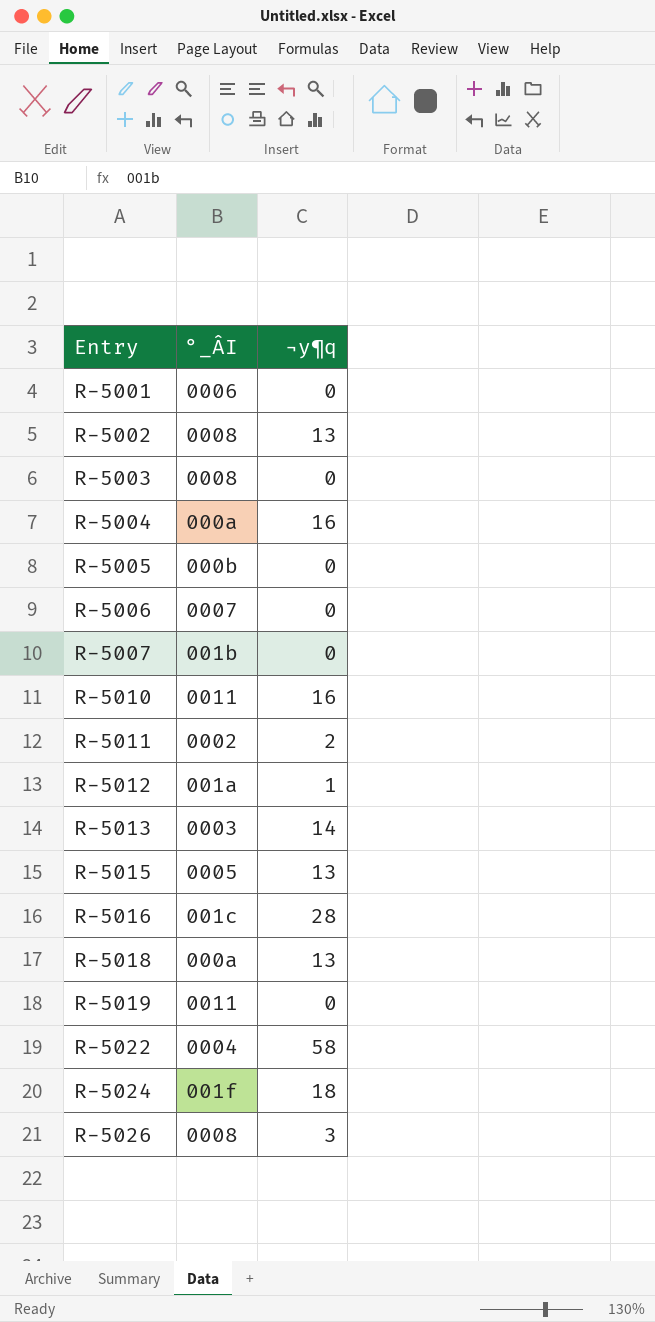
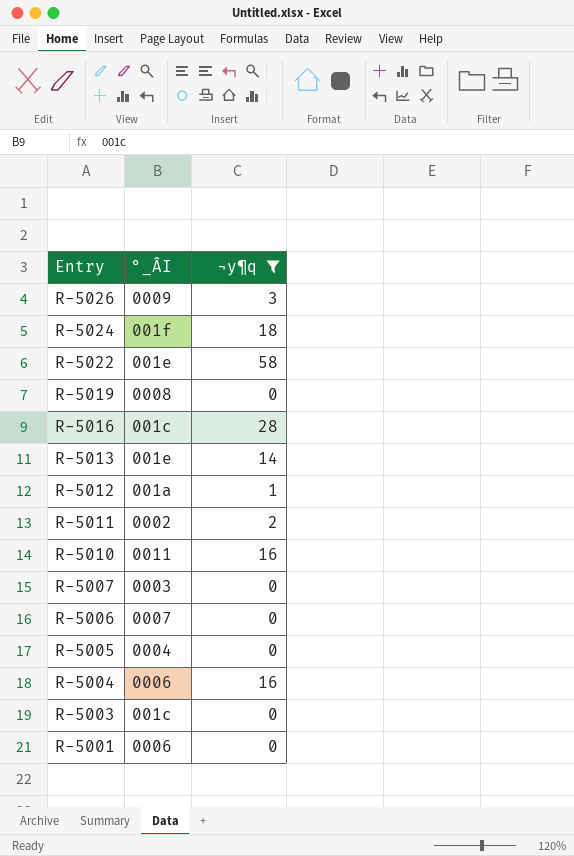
filter: none -> ¬y¶q != 13
row order: Entry ascending -> Entry descending
R-5026 | °_ÂI: 0008 -> 0009
R-5022 | °_ÂI: 0004 -> 001e
R-5019 | °_ÂI: 0011 -> 0008
R-5013 | °_ÂI: 0003 -> 001e
R-5007 | °_ÂI: 001b -> 0003
R-5005 | °_ÂI: 000b -> 0004
R-5004 | °_ÂI: 000a -> 0006
R-5003 | °_ÂI: 0008 -> 001c

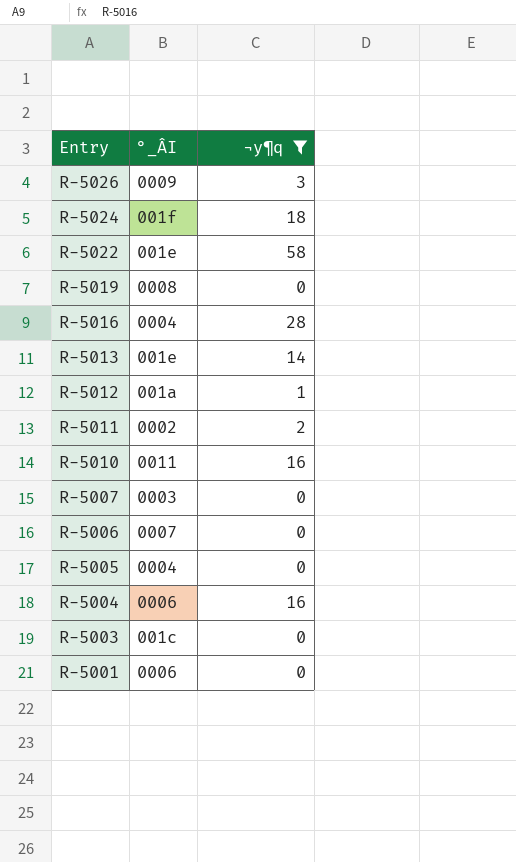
R-5016 | °_ÂI: 001c -> 0004

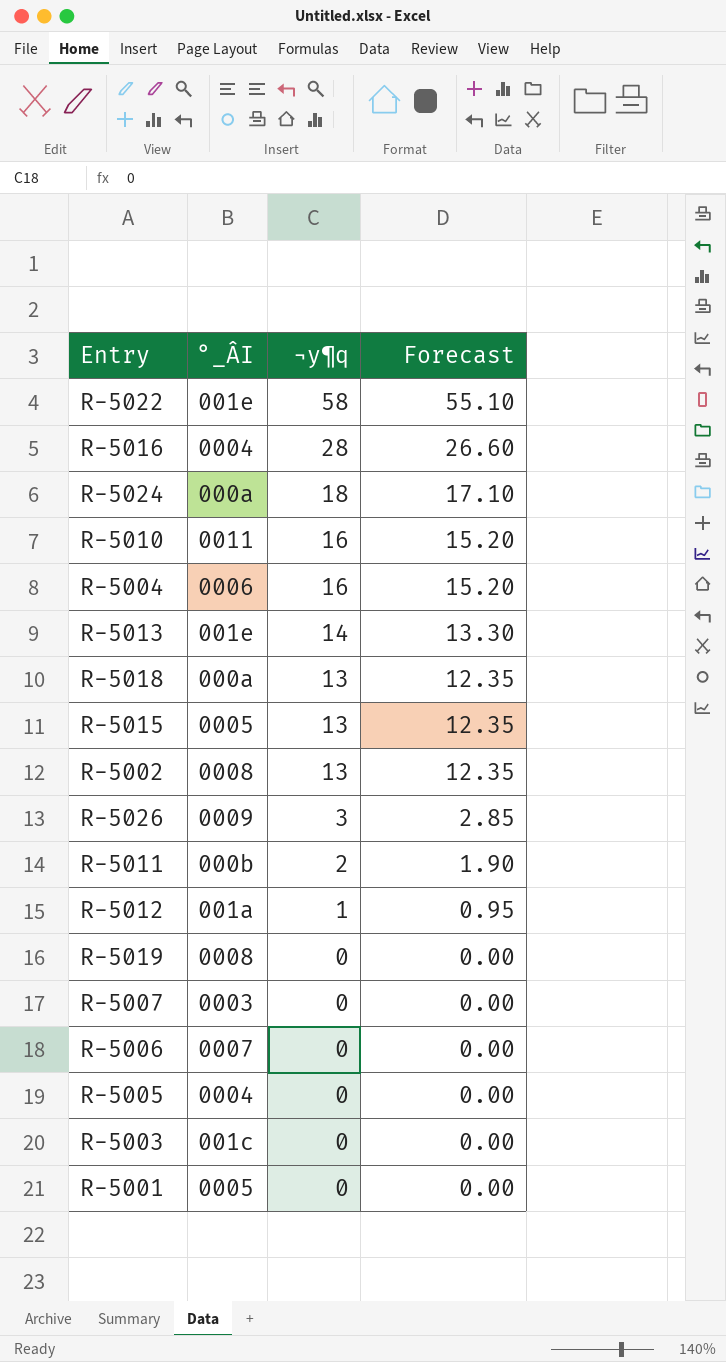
filter: ¬y¶q != 13 -> none
row order: Entry descending -> ¬y¶q descending
column Forecast | formula: none -> [¬y¶q] * 0.95
R-5024 | °_ÂI: 001f -> 000a
R-5011 | °_ÂI: 0002 -> 000b
R-5001 | °_ÂI: 0006 -> 0005

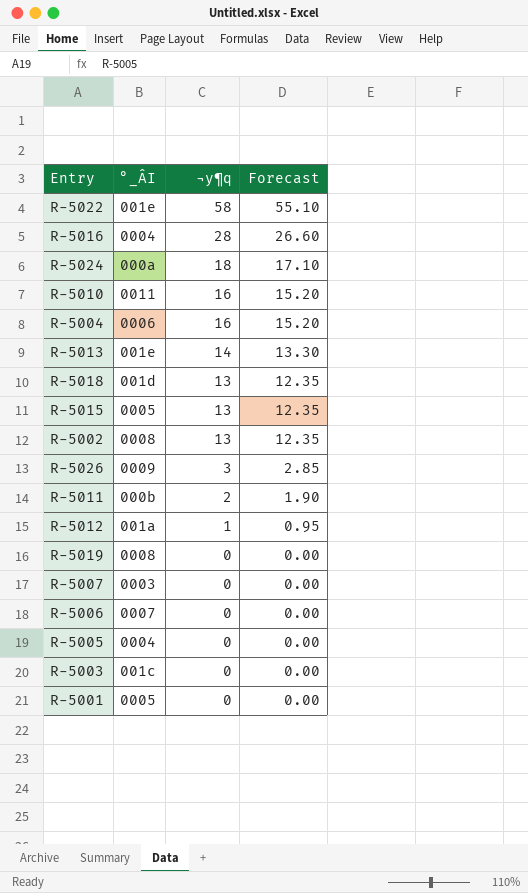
R-5018 | °_ÂI: 000a -> 001d

